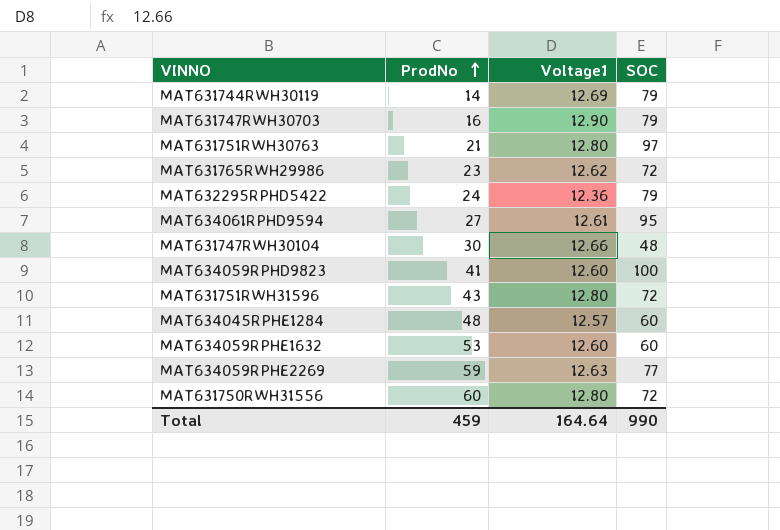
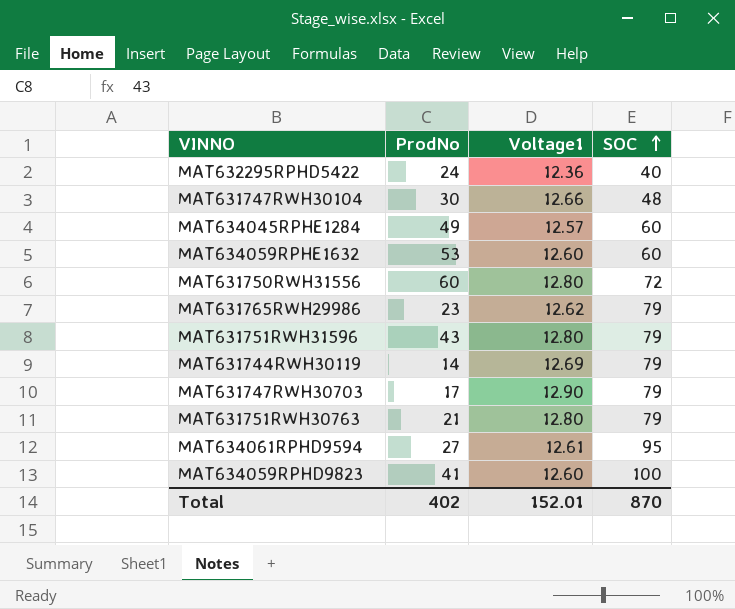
row order: ProdNo ascending -> SOC ascending
row MAT634059RPHE2269: 59 | 12.63 | 77 -> none
MAT632295RPHD5422 | SOC: 79 -> 40
MAT634045RPHE1284 | ProdNo: 48 -> 49
MAT631765RWH29986 | SOC: 72 -> 79
MAT631751RWH31596 | SOC: 72 -> 79
MAT631747RWH30703 | ProdNo: 16 -> 17
MAT631751RWH30763 | SOC: 97 -> 79
Total | ProdNo: 459 -> 402
Total | Voltage1: 164.64 -> 152.01
Total | SOC: 990 -> 870

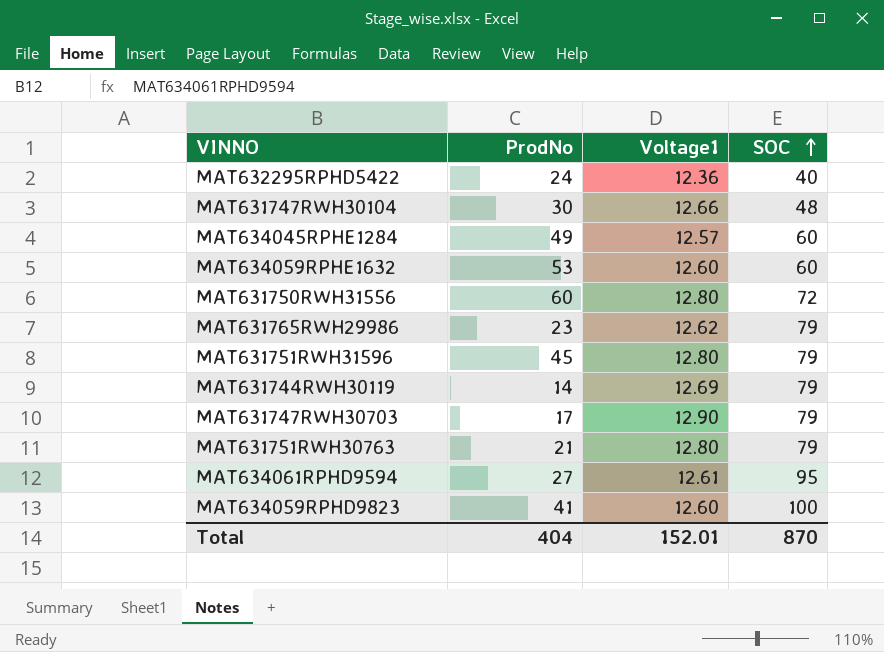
MAT631751RWH31596 | ProdNo: 43 -> 45
Total | ProdNo: 402 -> 404

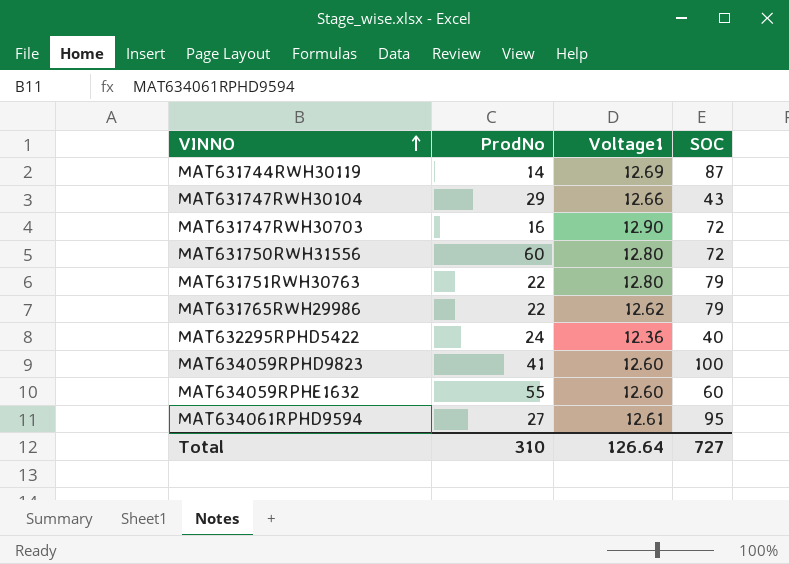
row order: SOC ascending -> VINNO ascending
row MAT634045RPHE1284: 49 | 12.57 | 60 -> none
row MAT631751RWH31596: 45 | 12.80 | 79 -> none
MAT631744RWH30119 | SOC: 79 -> 87
MAT631747RWH30104 | ProdNo: 30 -> 29
MAT631747RWH30104 | SOC: 48 -> 43
MAT631747RWH30703 | ProdNo: 17 -> 16
MAT631747RWH30703 | SOC: 79 -> 72
MAT631751RWH30763 | ProdNo: 21 -> 22
MAT631765RWH29986 | ProdNo: 23 -> 22
MAT634059RPHE1632 | ProdNo: 53 -> 55
Total | ProdNo: 404 -> 310
Total | Voltage1: 152.01 -> 126.64
Total | SOC: 870 -> 727

